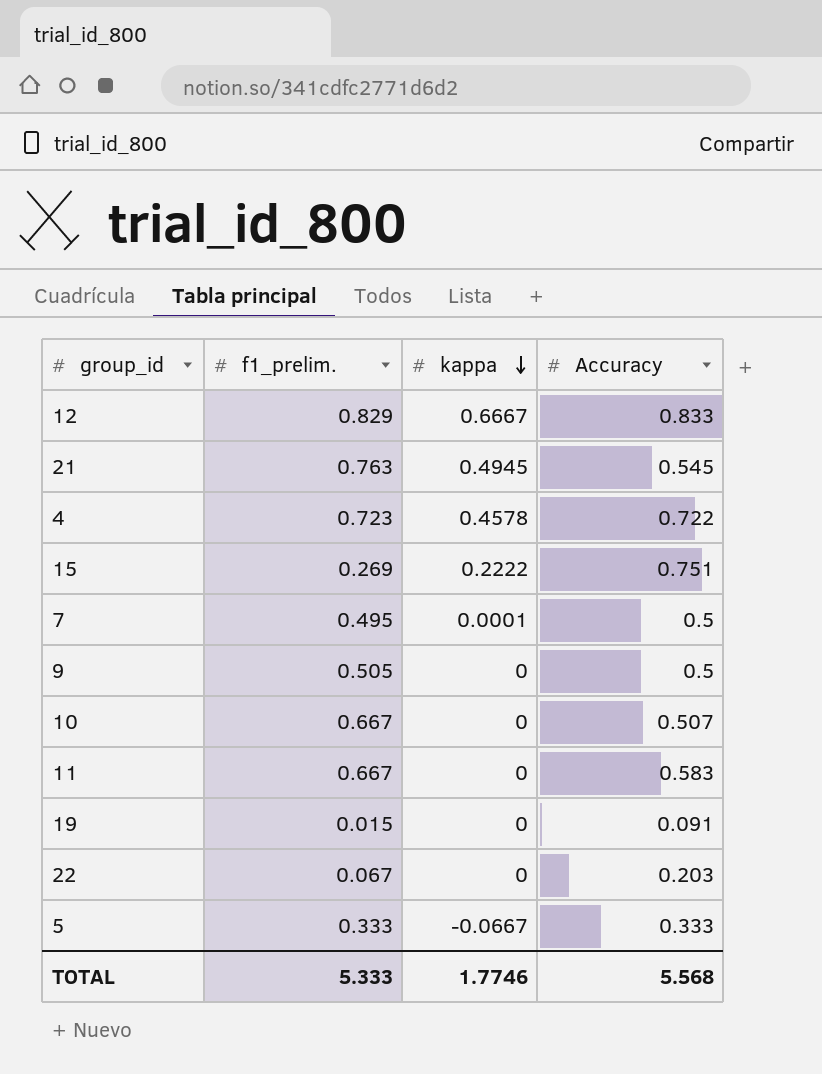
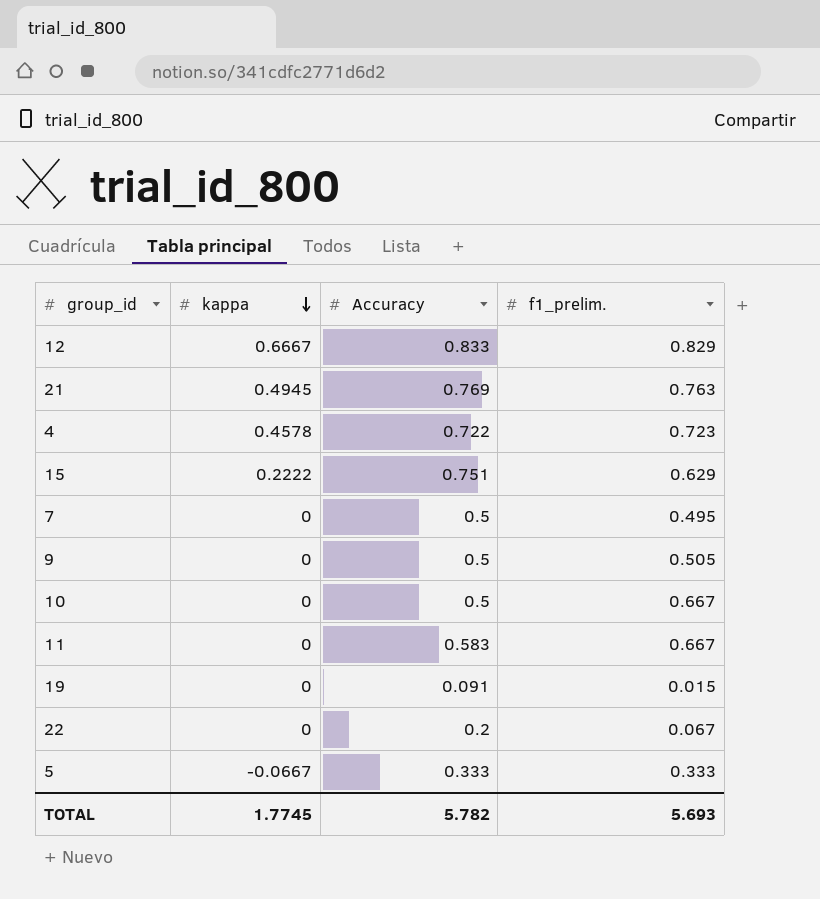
column f1_prelim. | position: 2 -> 4
21 | Accuracy: 0.545 -> 0.769
15 | f1_prelim.: 0.269 -> 0.629
7 | kappa: 0.0001 -> 0
10 | Accuracy: 0.507 -> 0.5
22 | Accuracy: 0.203 -> 0.2
TOTAL | kappa: 1.7746 -> 1.7745
TOTAL | Accuracy: 5.568 -> 5.782
TOTAL | f1_prelim.: 5.333 -> 5.693

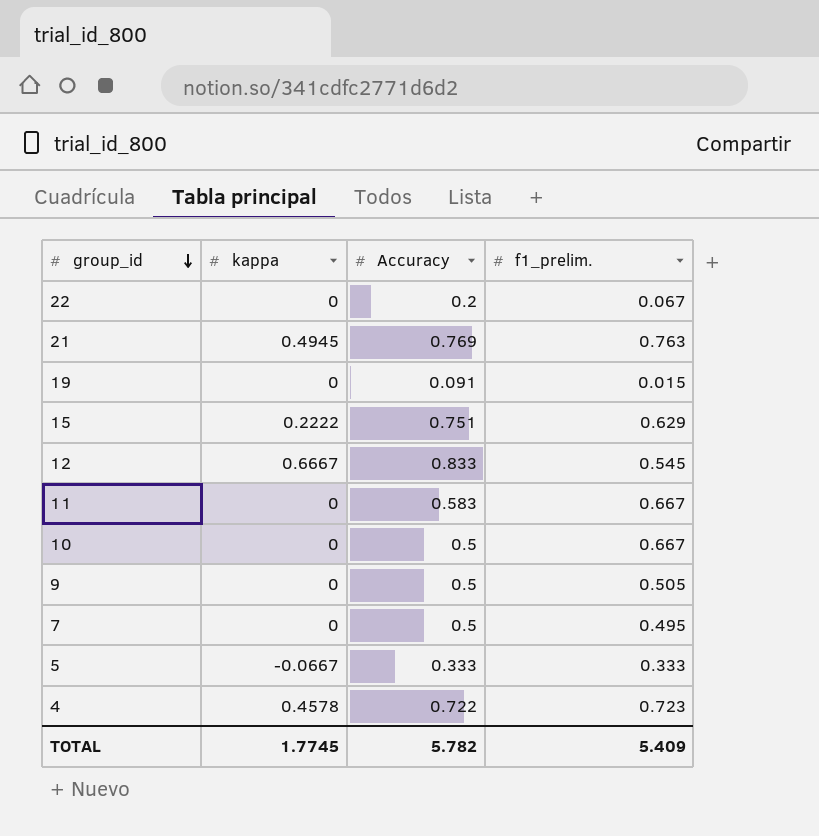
row order: kappa descending -> group_id descending
12 | f1_prelim.: 0.829 -> 0.545
TOTAL | f1_prelim.: 5.693 -> 5.409

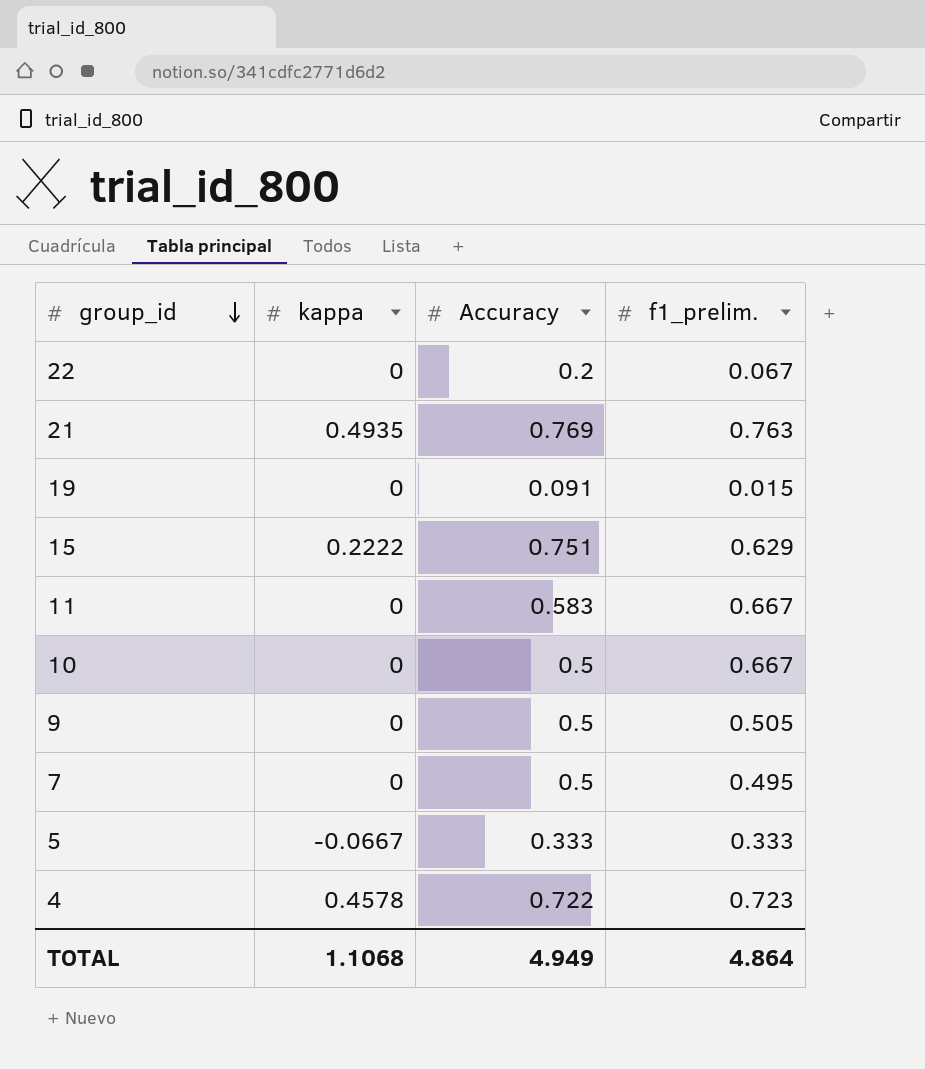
row 12: 0.6667 | 0.833 | 0.545 -> none
21 | kappa: 0.4945 -> 0.4935
TOTAL | kappa: 1.7745 -> 1.1068
TOTAL | Accuracy: 5.782 -> 4.949
TOTAL | f1_prelim.: 5.409 -> 4.864

